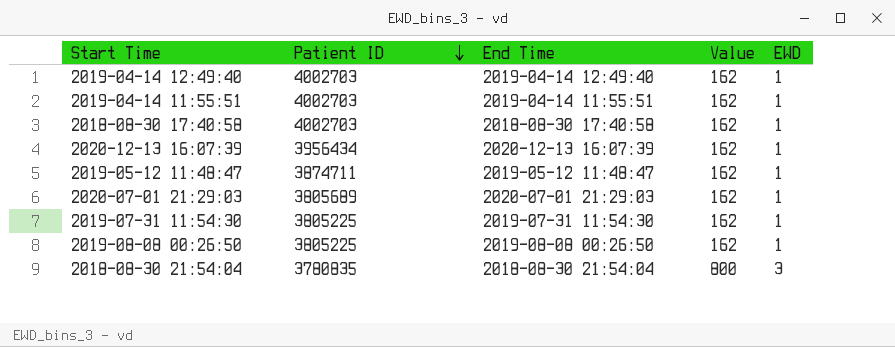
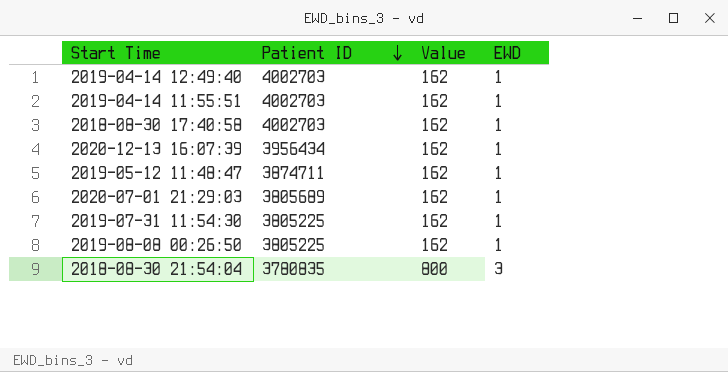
column End Time | position: 3 -> none

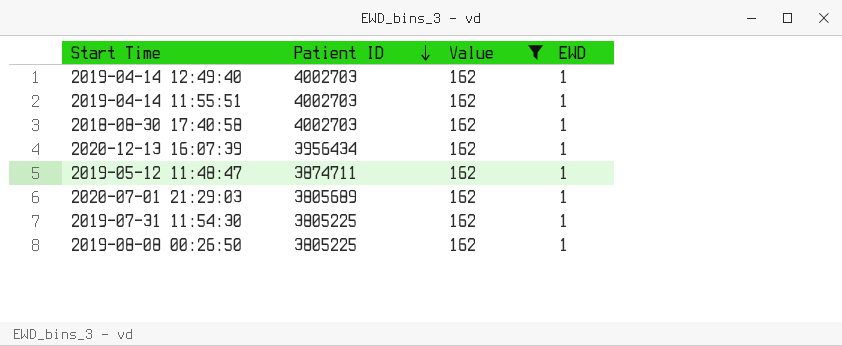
filter: none -> Value = 162

